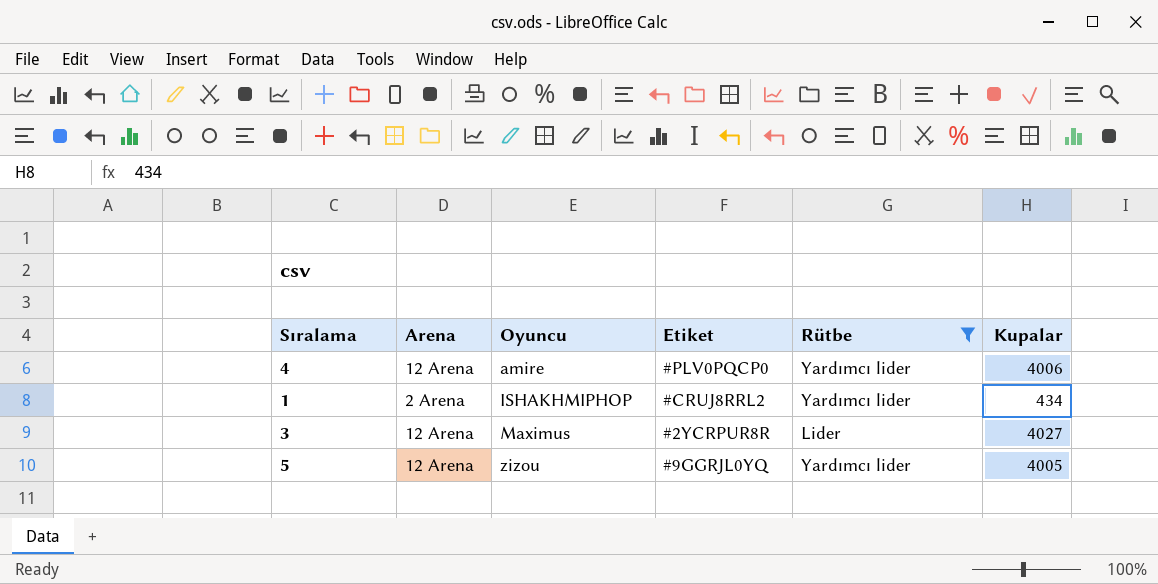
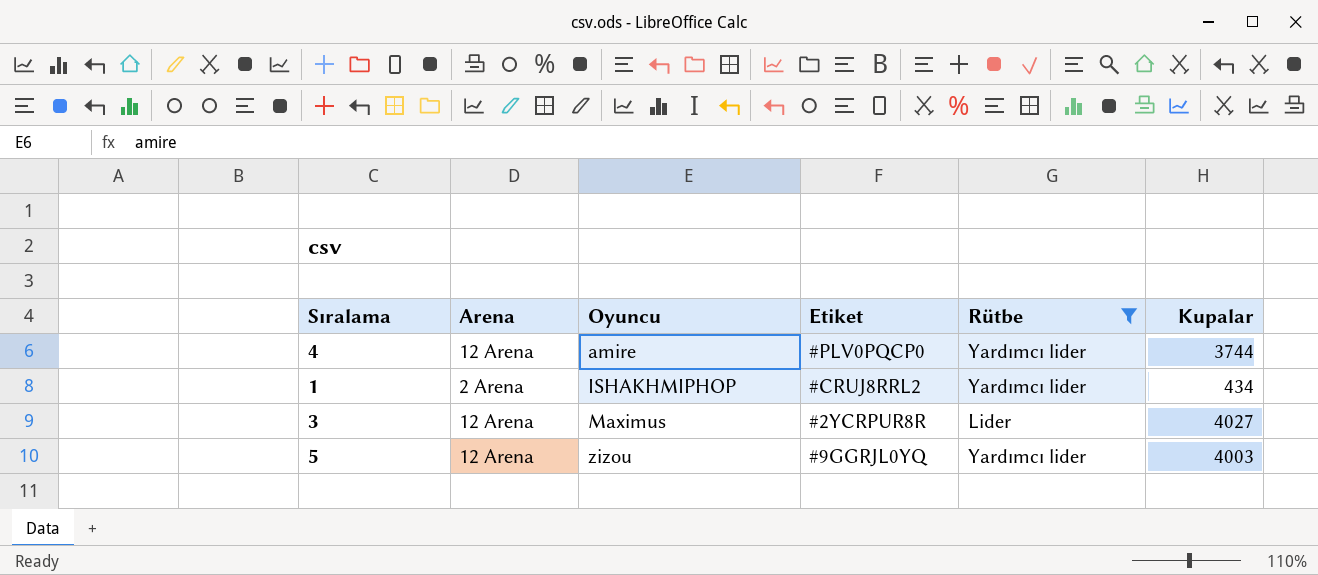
4 | Kupalar: 4006 -> 3744
5 | Kupalar: 4005 -> 4003

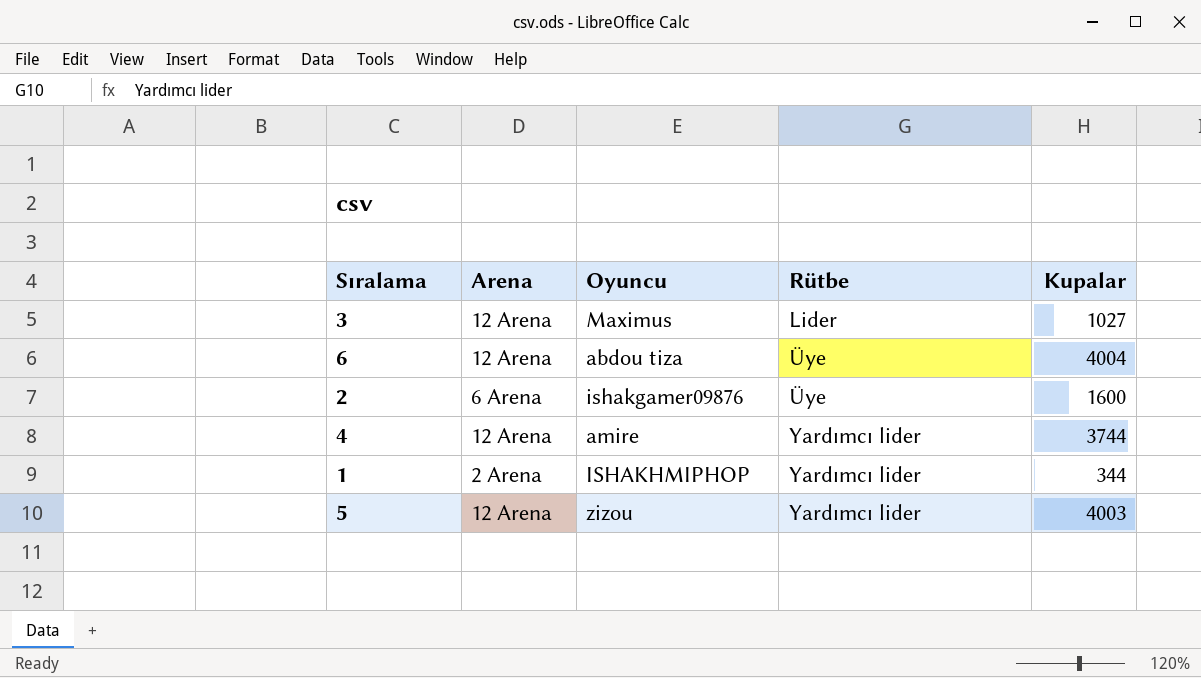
filter: Rütbe != Üye -> none
row order: Oyuncu ascending -> Rütbe ascending
column Etiket | position: 4 -> none
3 | Kupalar: 4027 -> 1027
1 | Kupalar: 434 -> 344

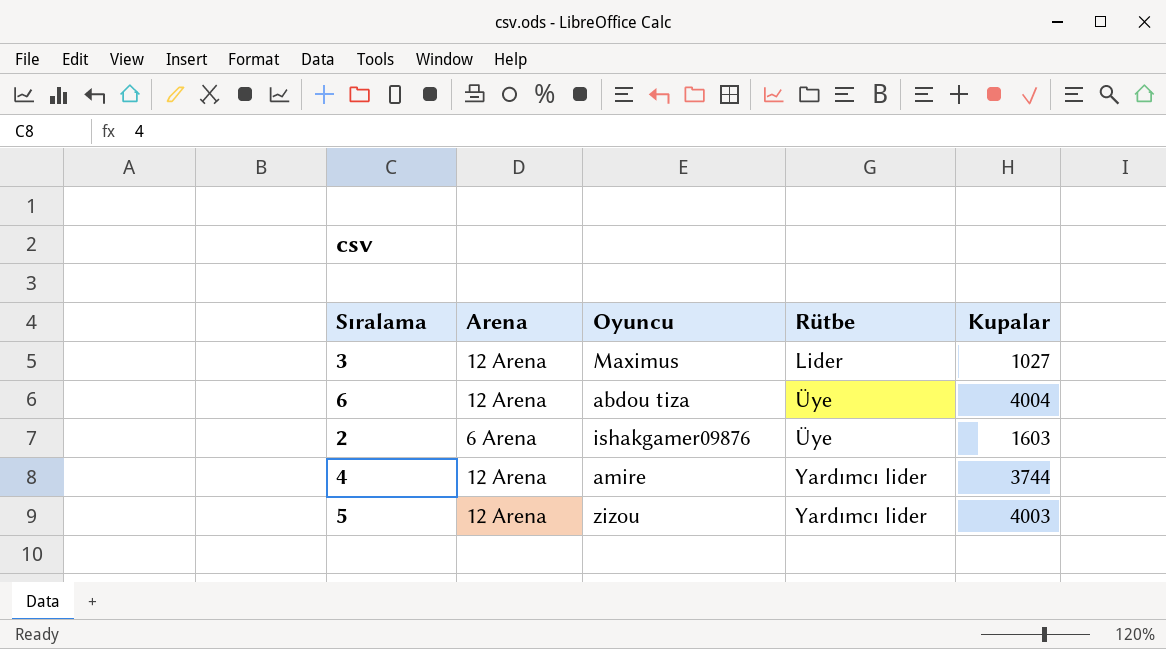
row 1: 2 Arena | ISHAKHMIPHOP | Yardımcı lider | 344 -> none
2 | Kupalar: 1600 -> 1603

